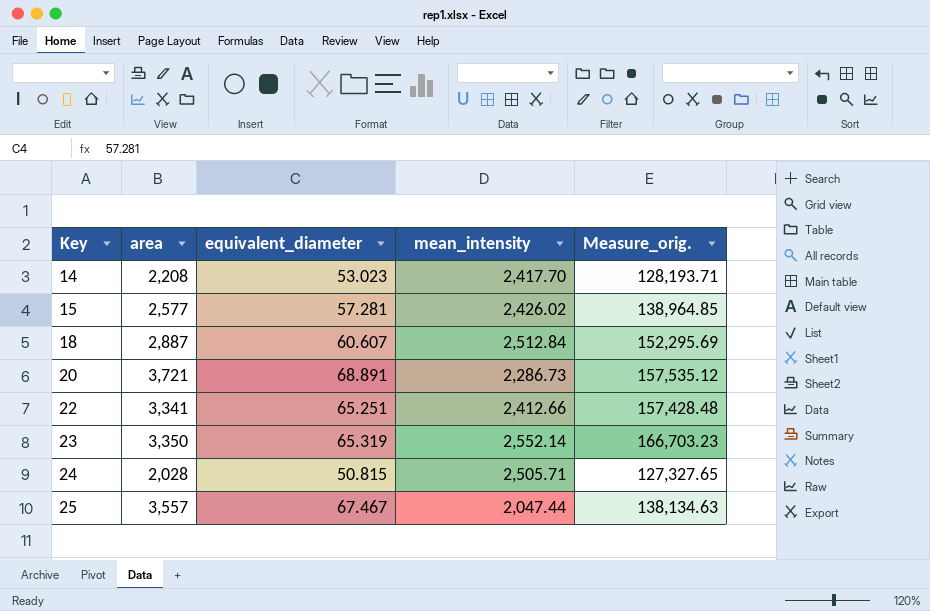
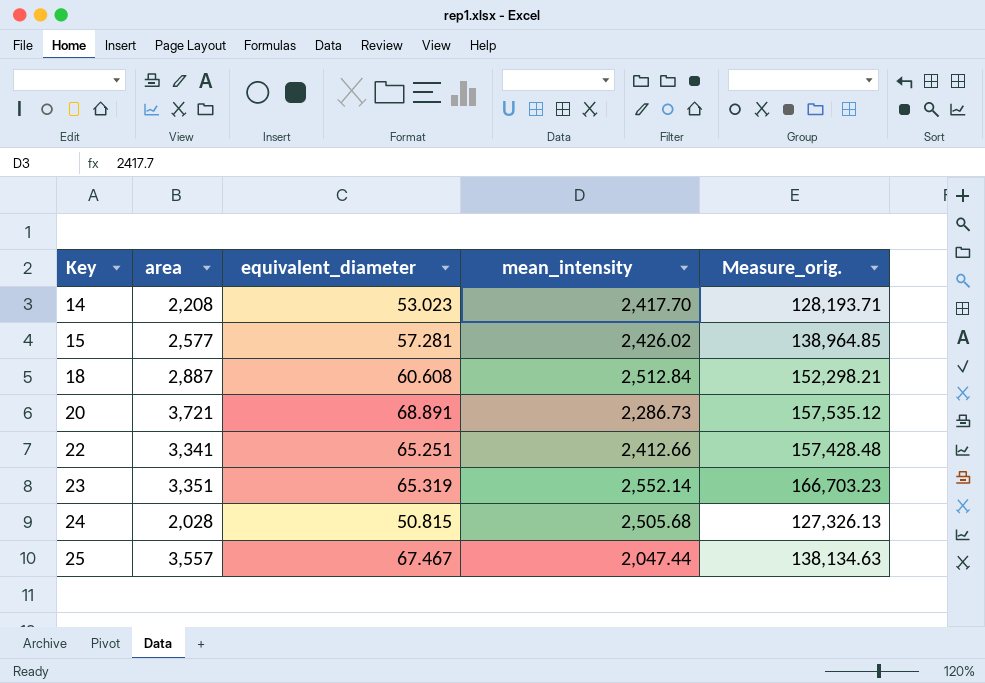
18 | equivalent_diameter: 60.607 -> 60.608
18 | Measure_orig.: 152,295.69 -> 152,298.21
23 | area: 3,350 -> 3,351
24 | mean_intensity: 2,505.71 -> 2,505.68
24 | Measure_orig.: 127,327.65 -> 127,326.13

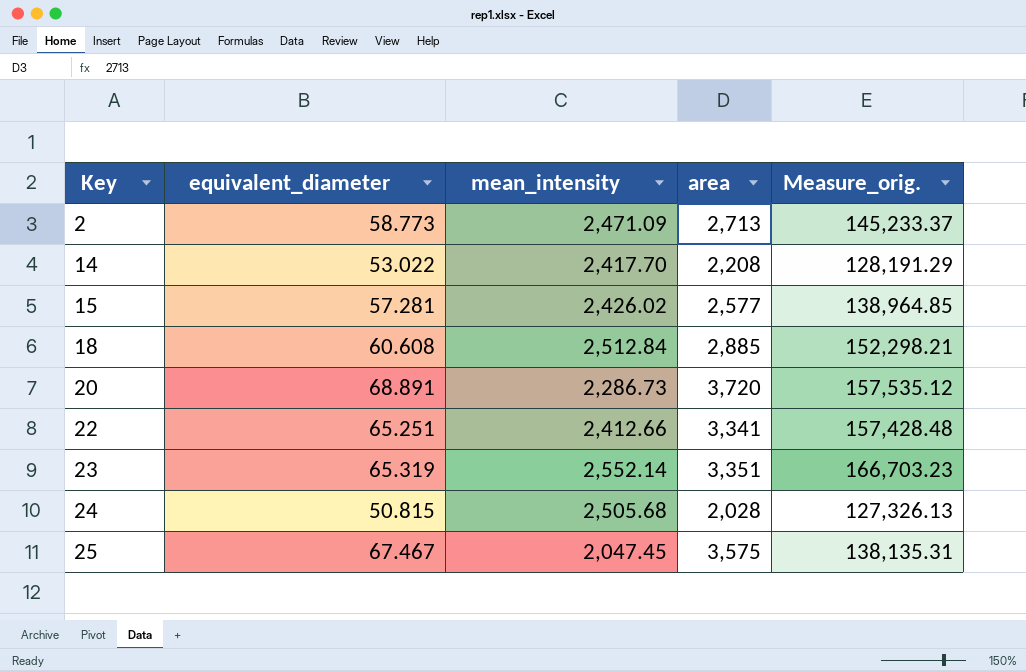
column area | position: 2 -> 4
row 2: none -> 58.773 | 2,471.09 | 2,713 | 145,233.37
14 | equivalent_diameter: 53.023 -> 53.022
14 | Measure_orig.: 128,193.71 -> 128,191.29
18 | area: 2,887 -> 2,885
20 | area: 3,721 -> 3,720
25 | mean_intensity: 2,047.44 -> 2,047.45
25 | area: 3,557 -> 3,575
25 | Measure_orig.: 138,134.63 -> 138,135.31

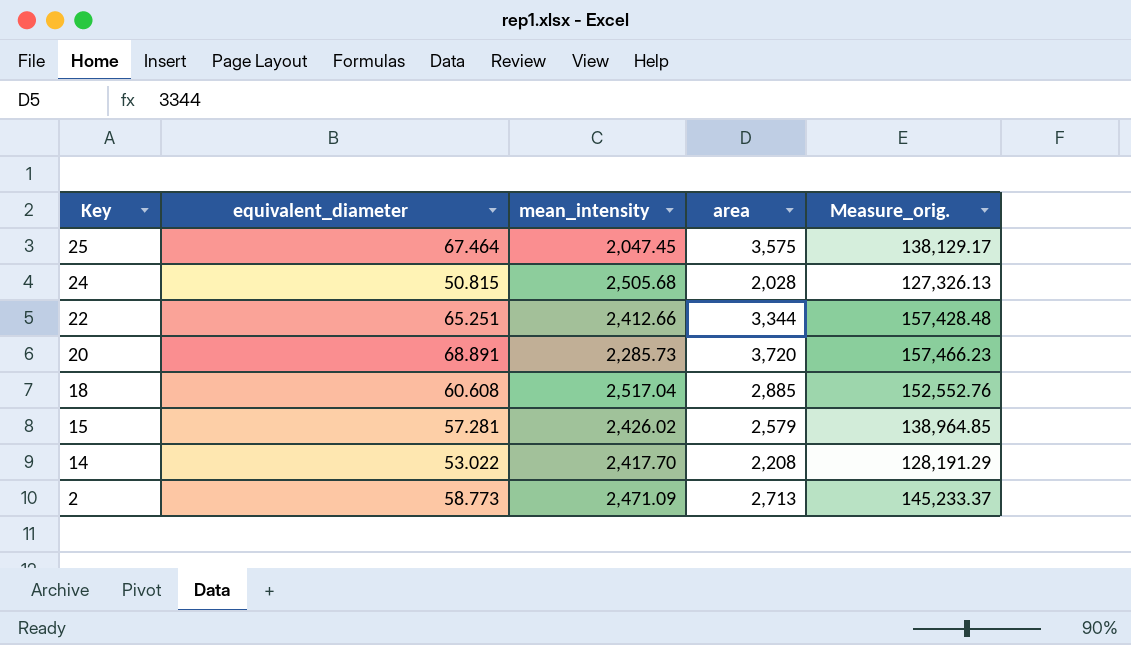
row order: Key ascending -> Key descending
row 23: 65.319 | 2,552.14 | 3,351 | 166,703.23 -> none
25 | equivalent_diameter: 67.467 -> 67.464
25 | Measure_orig.: 138,135.31 -> 138,129.17
22 | area: 3,341 -> 3,344
20 | mean_intensity: 2,286.73 -> 2,285.73
20 | Measure_orig.: 157,535.12 -> 157,466.23
18 | mean_intensity: 2,512.84 -> 2,517.04
18 | Measure_orig.: 152,298.21 -> 152,552.76
15 | area: 2,577 -> 2,579

